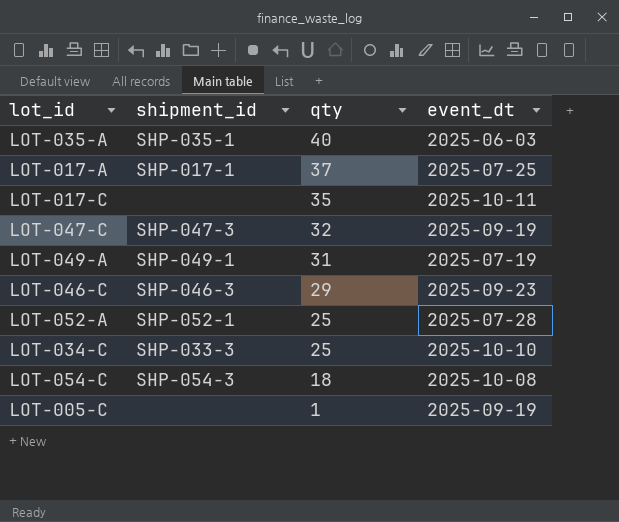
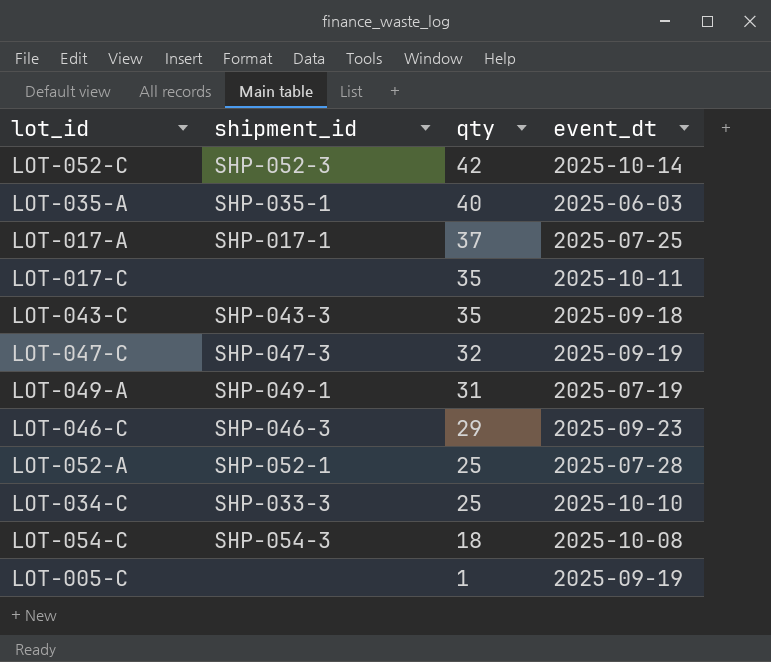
row LOT-052-C: none -> SHP-052-3 | 42 | 2025-10-14
row LOT-043-C: none -> SHP-043-3 | 35 | 2025-09-18

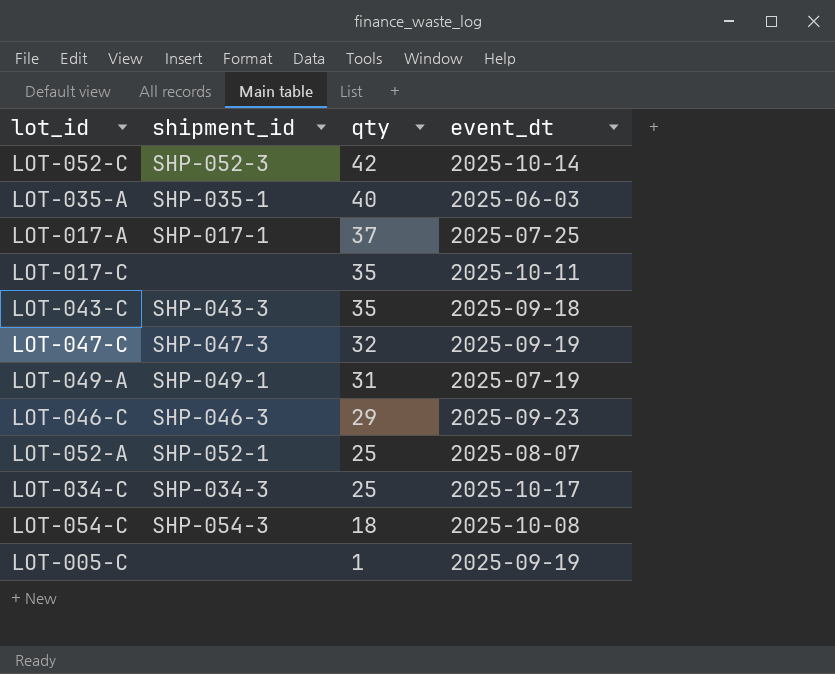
LOT-052-A | event_dt: 2025-07-28 -> 2025-08-07
LOT-034-C | shipment_id: SHP-033-3 -> SHP-034-3
LOT-034-C | event_dt: 2025-10-10 -> 2025-10-17

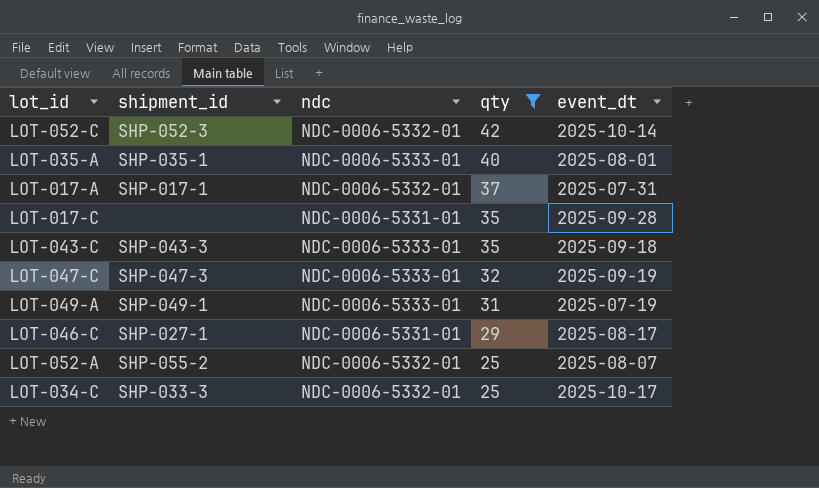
filter: none -> qty >= 25
column ndc | position: none -> 3
LOT-035-A | event_dt: 2025-06-03 -> 2025-08-01
LOT-017-A | event_dt: 2025-07-25 -> 2025-07-31
LOT-017-C | event_dt: 2025-10-11 -> 2025-09-28
LOT-046-C | shipment_id: SHP-046-3 -> SHP-027-1
LOT-046-C | event_dt: 2025-09-23 -> 2025-08-17
LOT-052-A | shipment_id: SHP-052-1 -> SHP-055-2
LOT-034-C | shipment_id: SHP-034-3 -> SHP-033-3

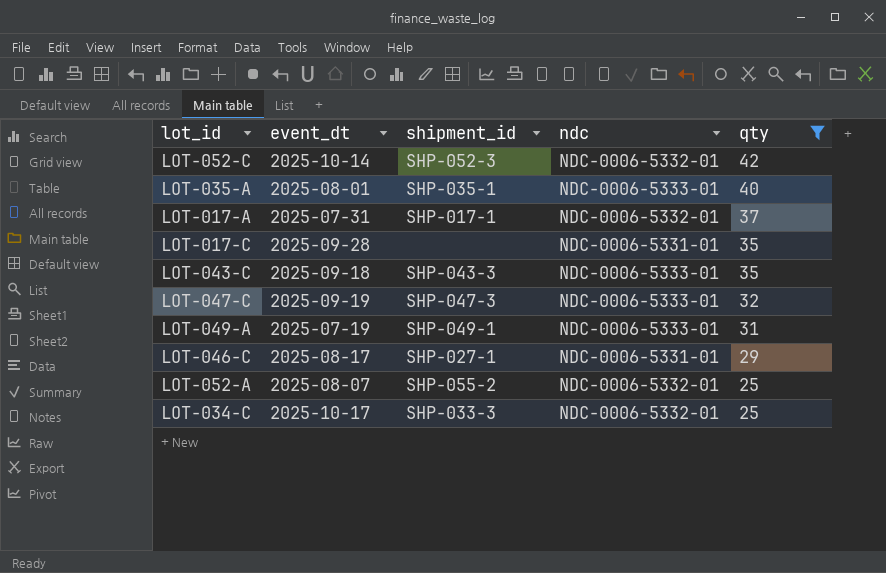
column event_dt | position: 5 -> 2

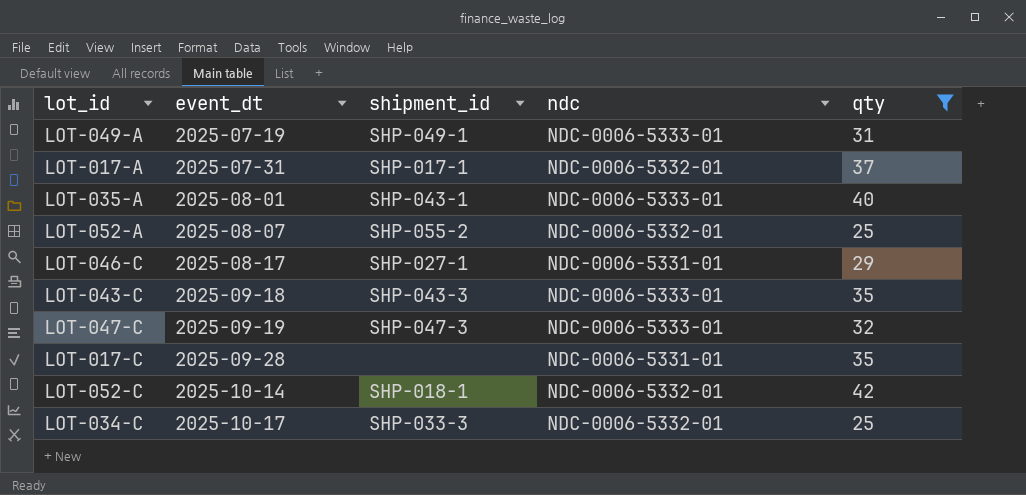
row order: qty descending -> event_dt ascending
LOT-035-A | shipment_id: SHP-035-1 -> SHP-043-1
LOT-052-C | shipment_id: SHP-052-3 -> SHP-018-1

